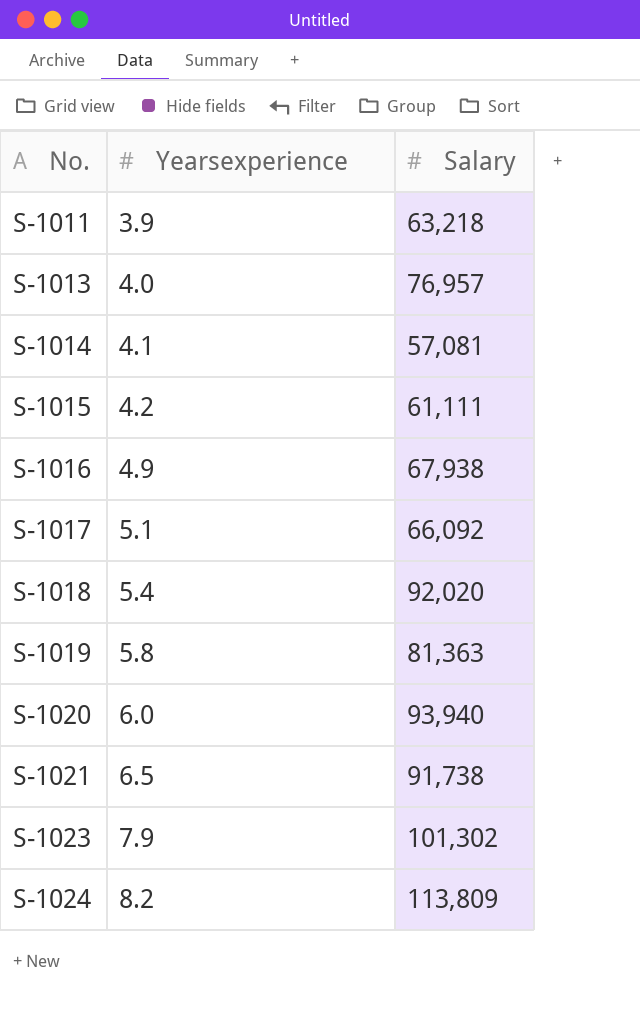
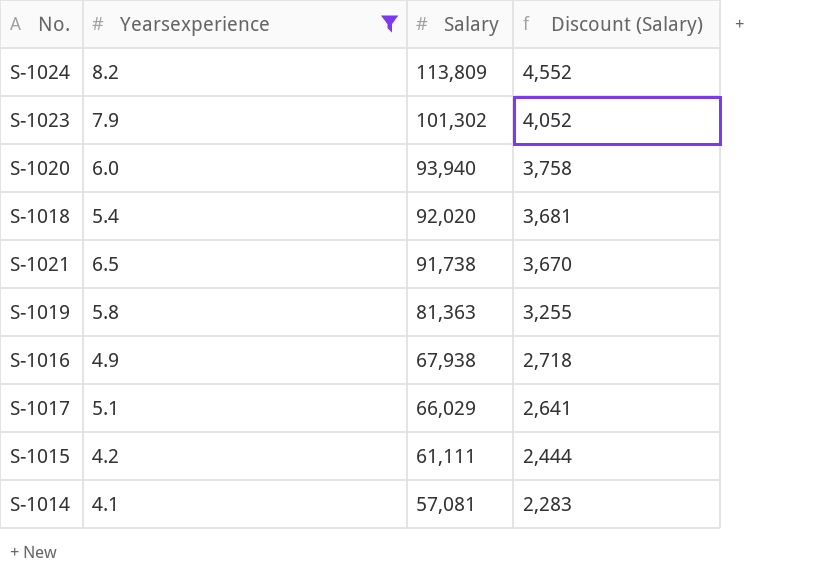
filter: none -> Yearsexperience >= 4.1
row order: No. ascending -> Salary descending
column Discount (Salary) | formula: none -> [Salary] * 0.04
S-1017 | Salary: 66,092 -> 66,029

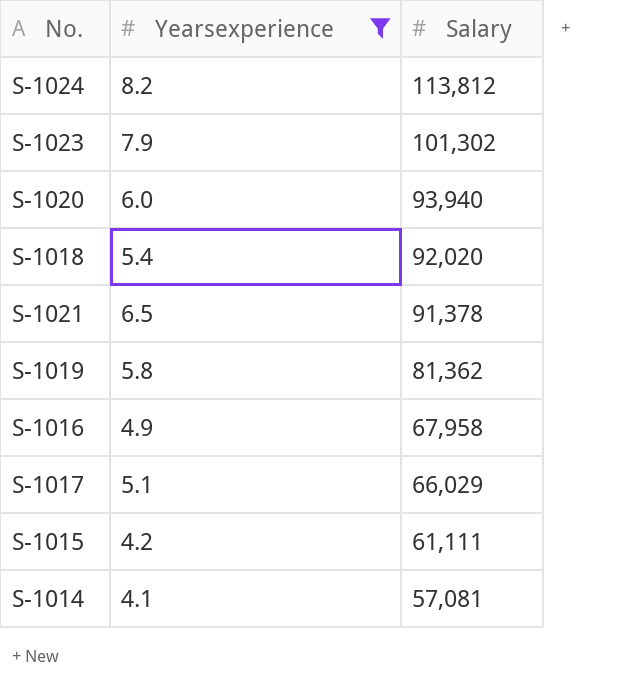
column Discount (Salary) | formula: [Salary] * 0.04 -> none
S-1024 | Salary: 113,809 -> 113,812
S-1021 | Salary: 91,738 -> 91,378
S-1019 | Salary: 81,363 -> 81,362
S-1016 | Salary: 67,938 -> 67,958

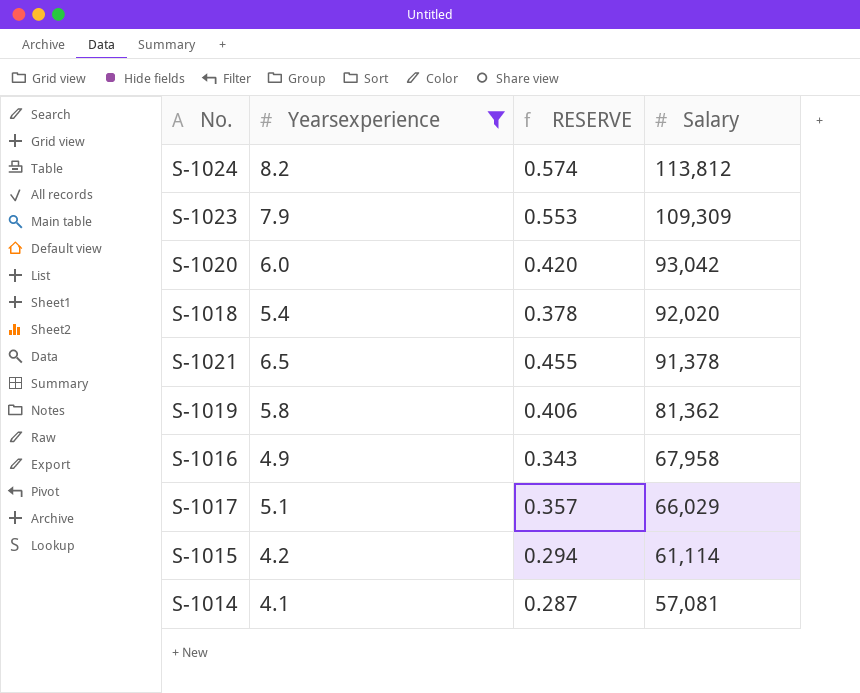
column RESERVE | formula: none -> [Yearsexperience] * 0.07
S-1023 | Salary: 101,302 -> 109,309
S-1020 | Salary: 93,940 -> 93,042
S-1015 | Salary: 61,111 -> 61,114

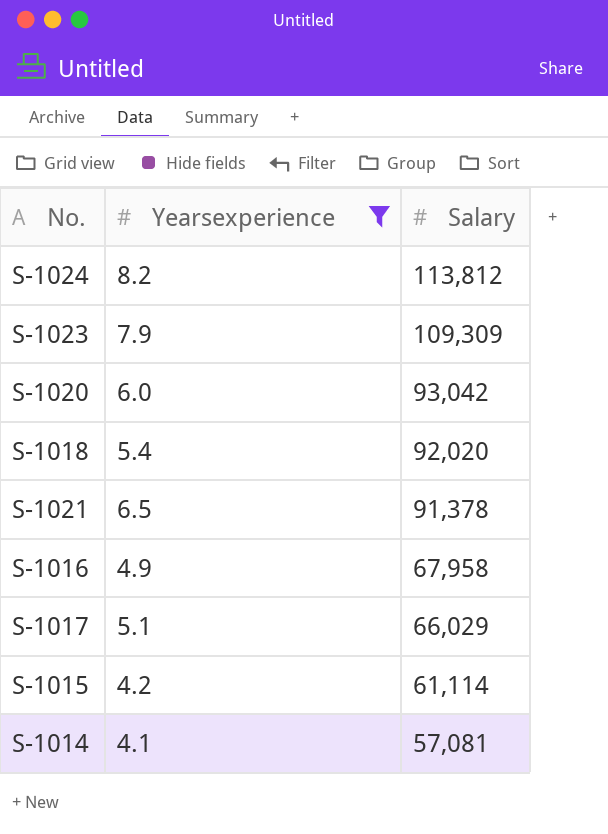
column RESERVE | formula: [Yearsexperience] * 0.07 -> none
row S-1019: 5.8 | 0.406 | 81,362 -> none

